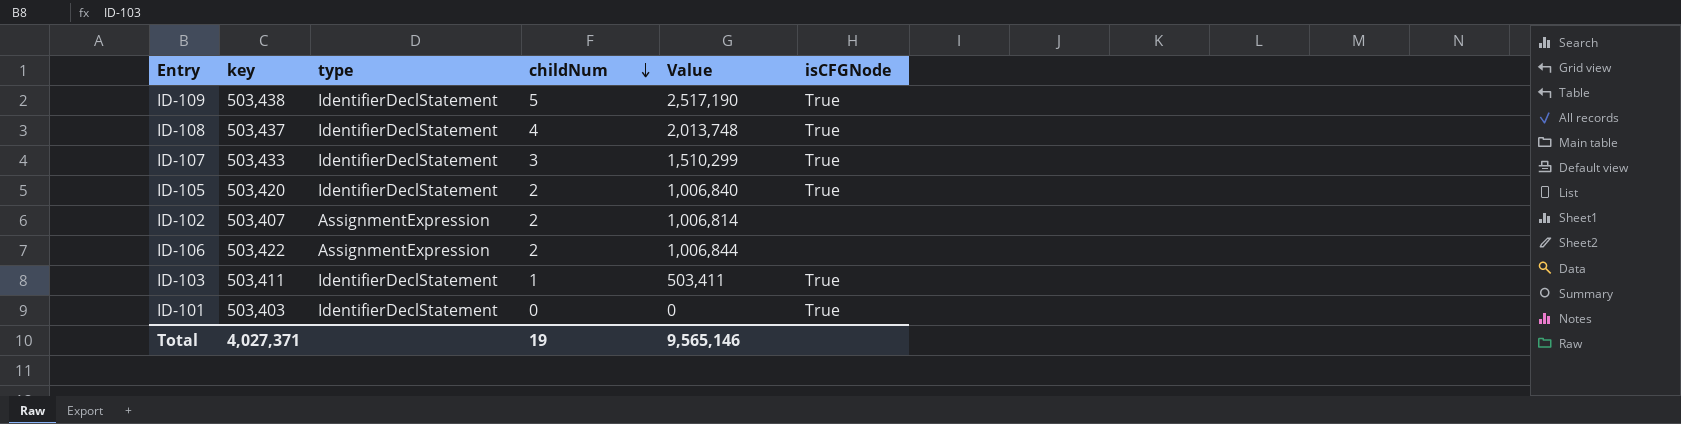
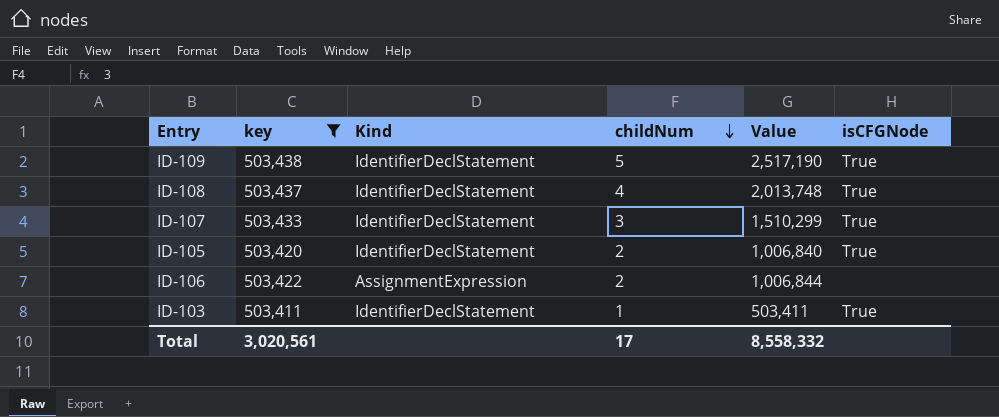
filter: none -> key >= 503,411
column name: type -> Kind
Total | key: 4,027,371 -> 3,020,561
Total | childNum: 19 -> 17
Total | Value: 9,565,146 -> 8,558,332

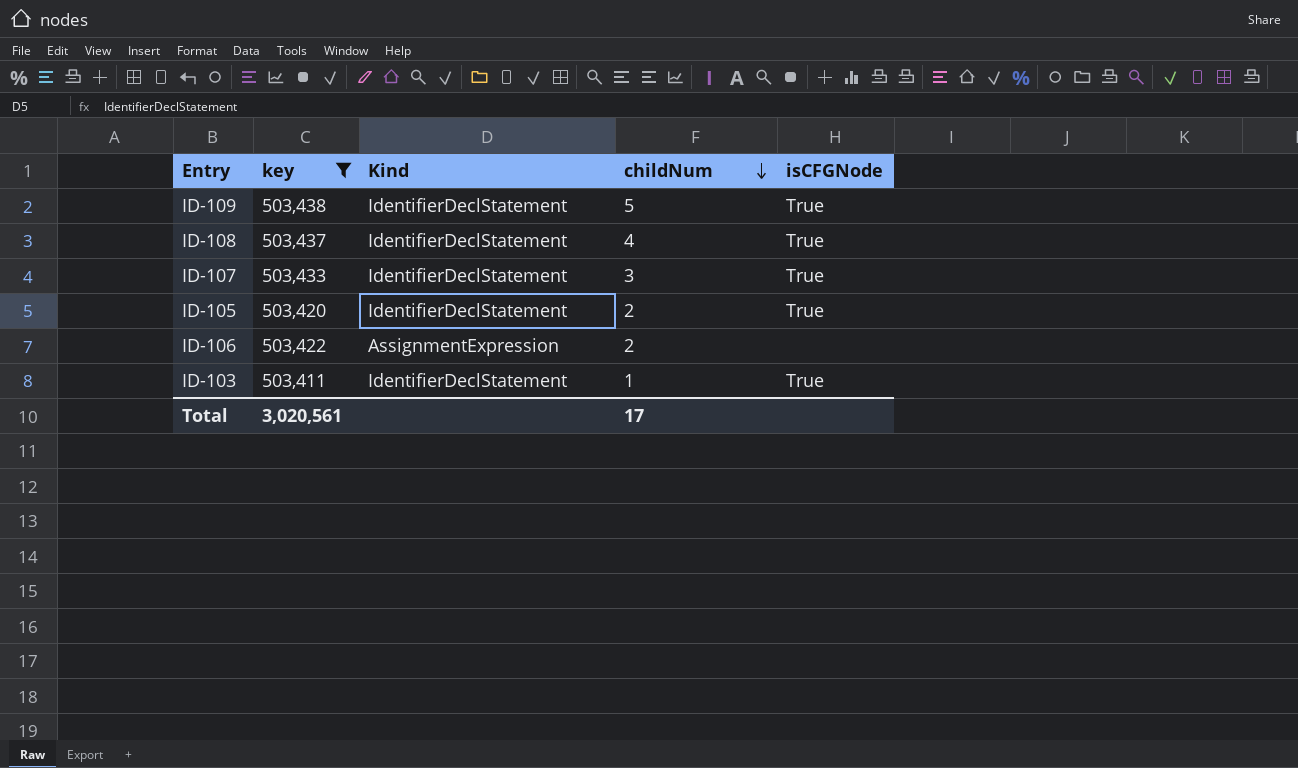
column Value | formula: [key] * [childNum] -> none

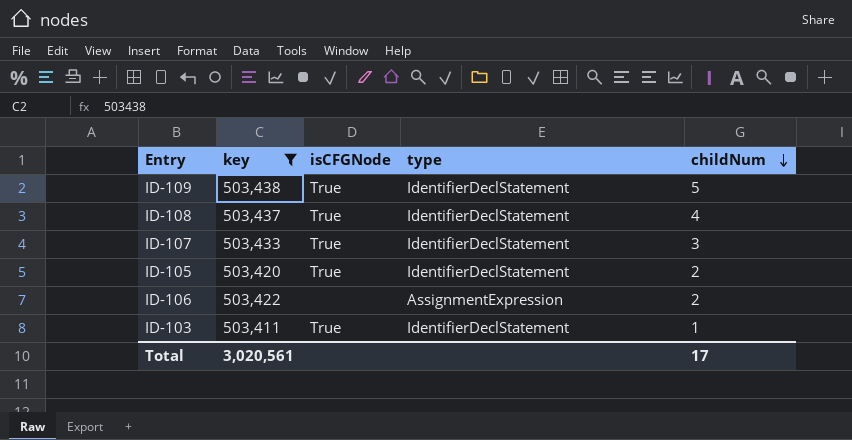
column isCFGNode | position: 5 -> 3
column name: Kind -> type

